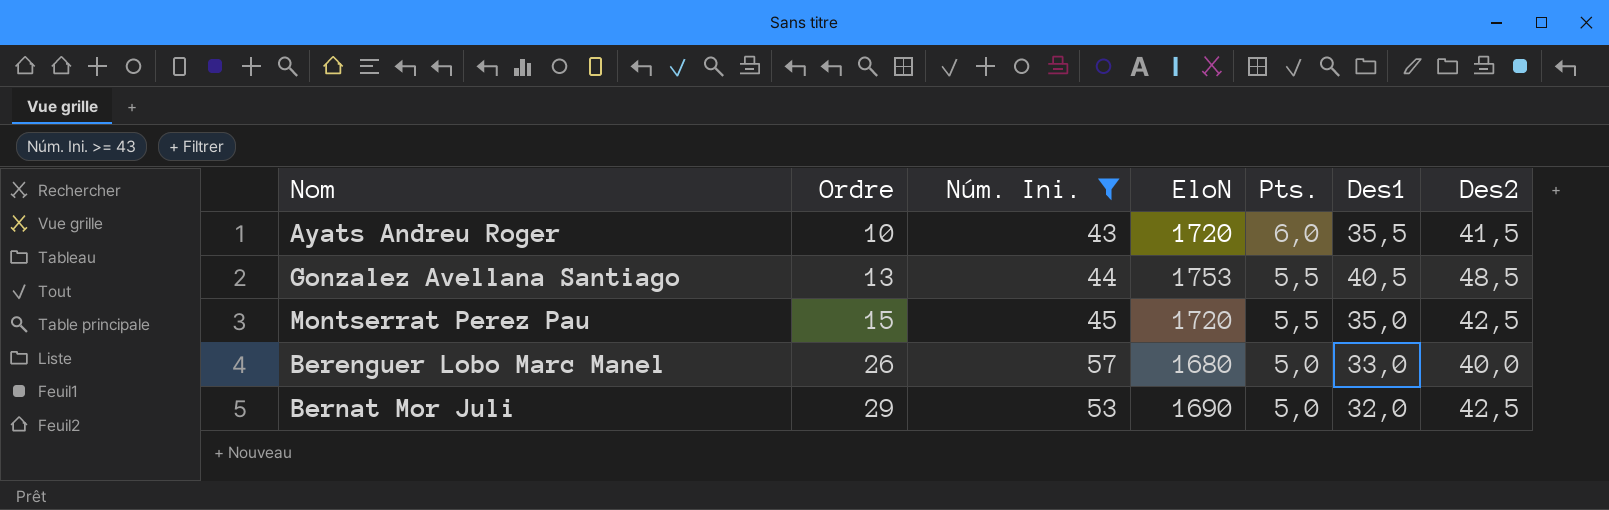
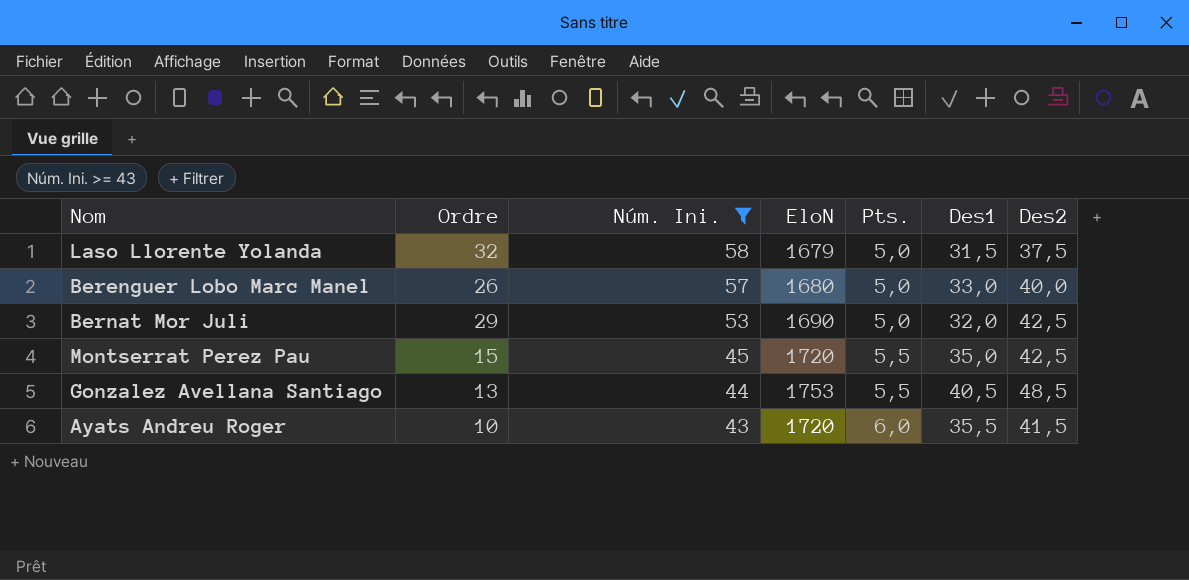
row order: Ordre ascending -> Núm. Ini. descending
row Laso Llorente Yolanda: none -> 32 | 58 | 1679 | 5,0 | 31,5 | 37,5

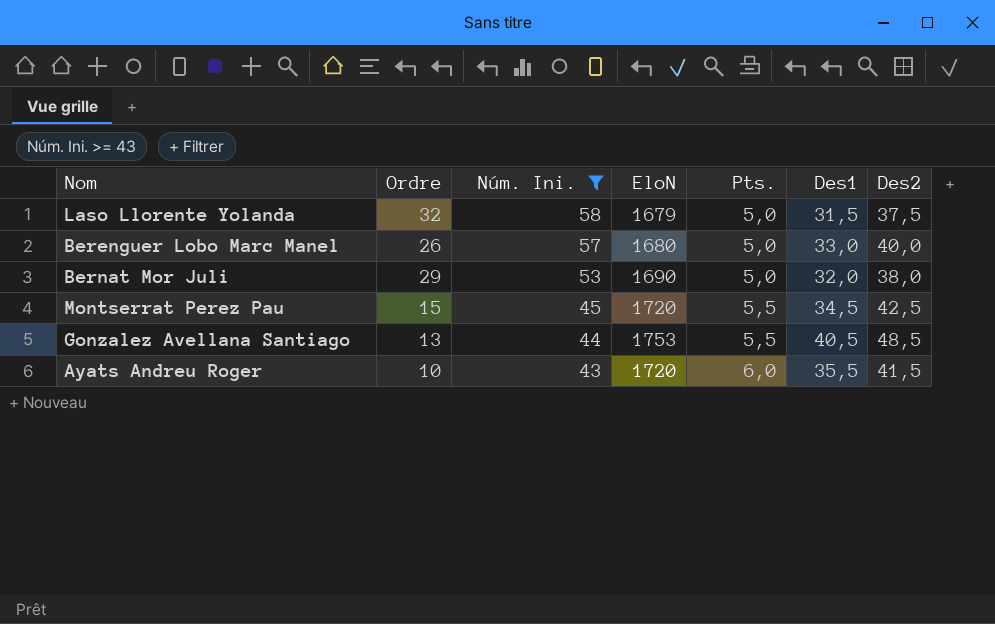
Bernat Mor Juli | Des2: 42,5 -> 38,0
Montserrat Perez Pau | Des1: 35,0 -> 34,5

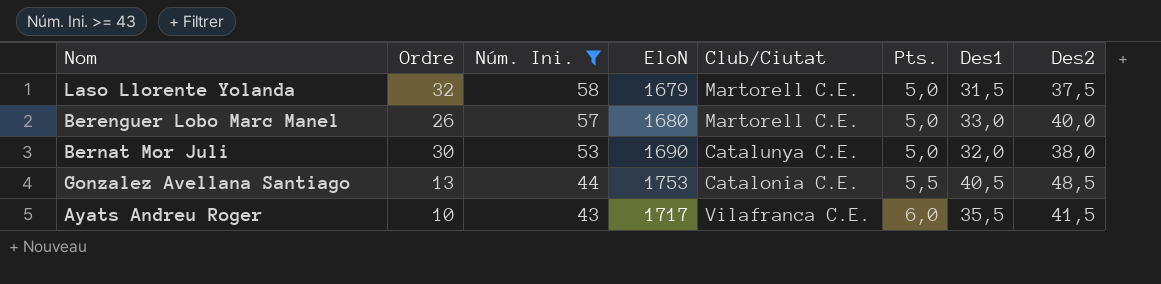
column Club/Ciutat | position: none -> 5
row Montserrat Perez Pau: 15 | 45 | 1720 | 5,5 | 34,5 | 42,5 -> none
Bernat Mor Juli | Ordre: 29 -> 30
Ayats Andreu Roger | EloN: 1720 -> 1717

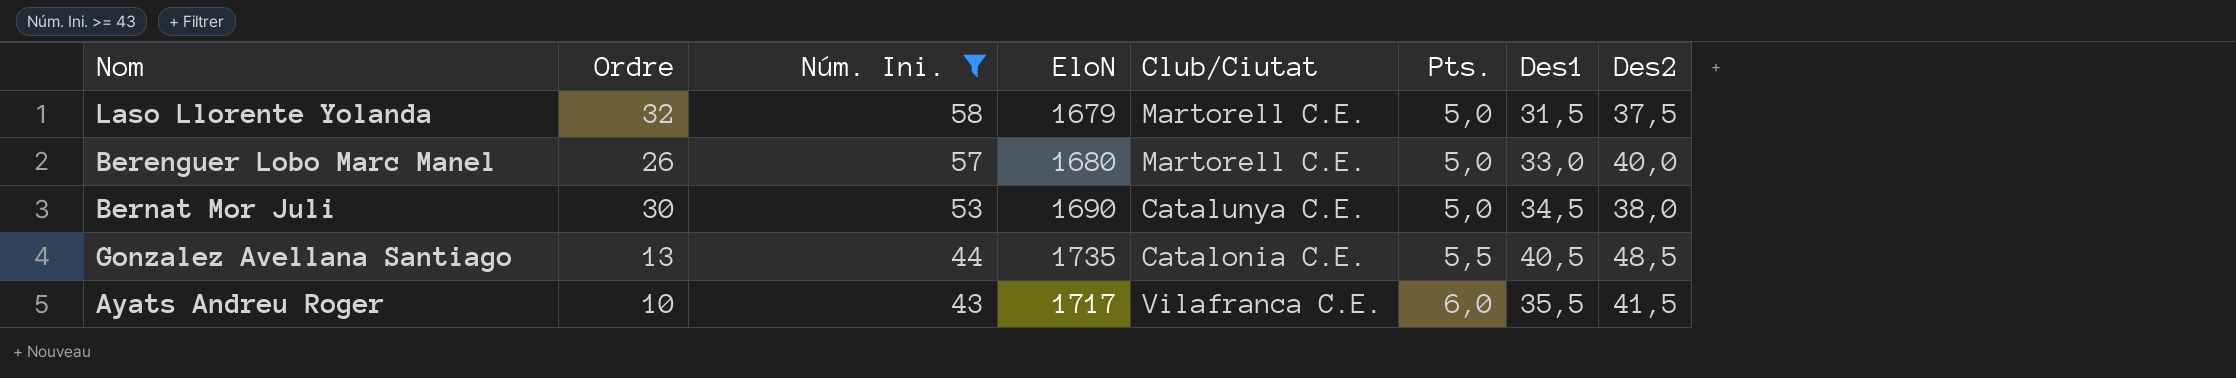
Bernat Mor Juli | Des1: 32,0 -> 34,5
Gonzalez Avellana Santiago | EloN: 1753 -> 1735

